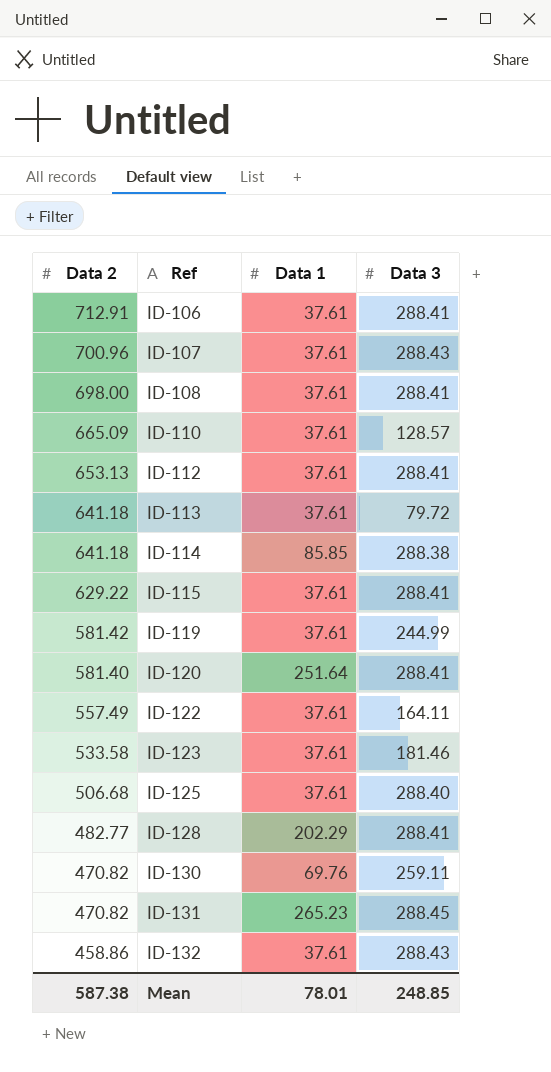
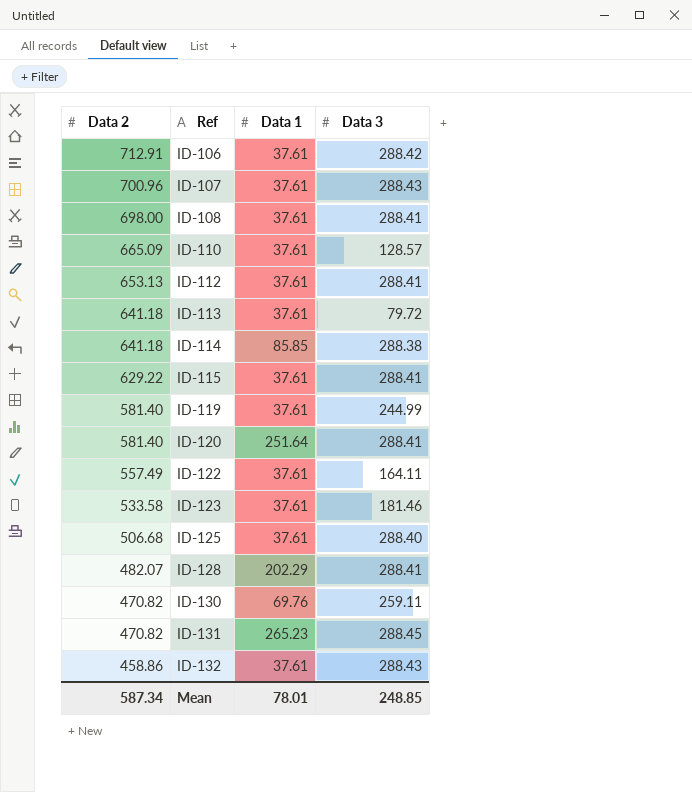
ID-106 | Data 3: 288.41 -> 288.42
ID-119 | Data 2: 581.42 -> 581.40
ID-128 | Data 2: 482.77 -> 482.07
Mean | Data 2: 587.38 -> 587.34

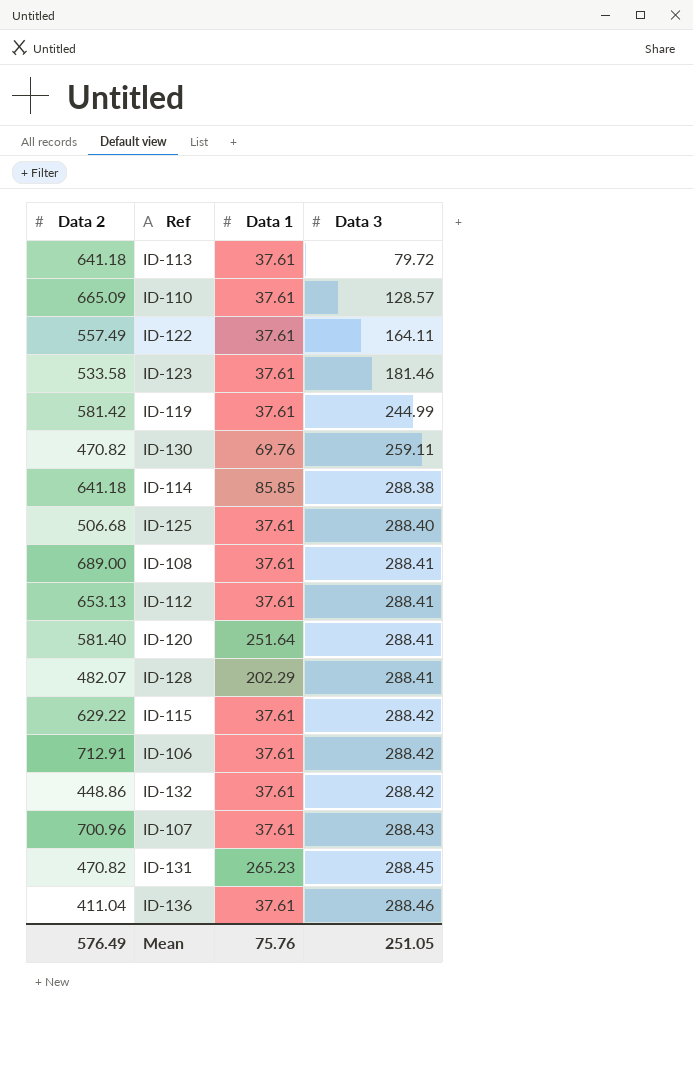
row order: Data 2 descending -> Data 3 ascending
ID-119 | Data 2: 581.40 -> 581.42
ID-108 | Data 2: 698.00 -> 689.00
ID-115 | Data 3: 288.41 -> 288.42
ID-132 | Data 2: 458.86 -> 448.86
ID-132 | Data 3: 288.43 -> 288.42
row ID-136: none -> 411.04 | 37.61 | 288.46
Mean | Data 2: 587.34 -> 576.49
Mean | Data 1: 78.01 -> 75.76
Mean | Data 3: 248.85 -> 251.05

